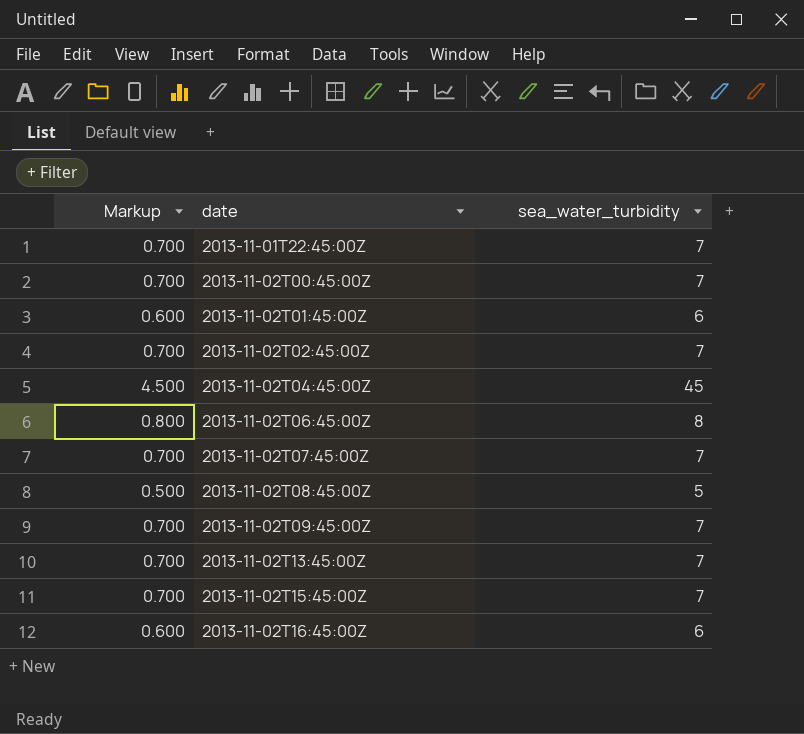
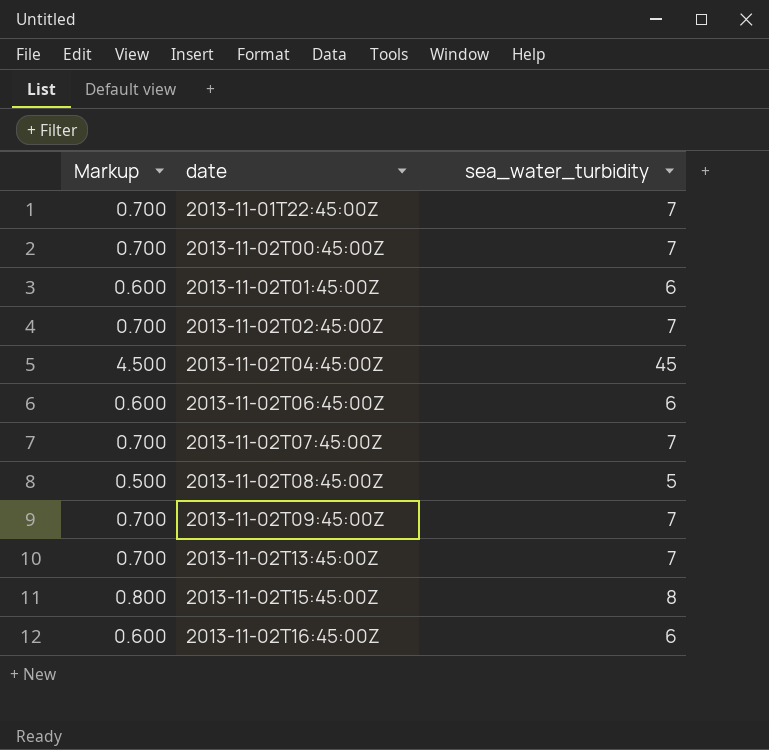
2013-11-02T06:45:00Z | Markup: 0.800 -> 0.600
2013-11-02T06:45:00Z | sea_water_turbidity: 8 -> 6
2013-11-02T15:45:00Z | Markup: 0.700 -> 0.800
2013-11-02T15:45:00Z | sea_water_turbidity: 7 -> 8

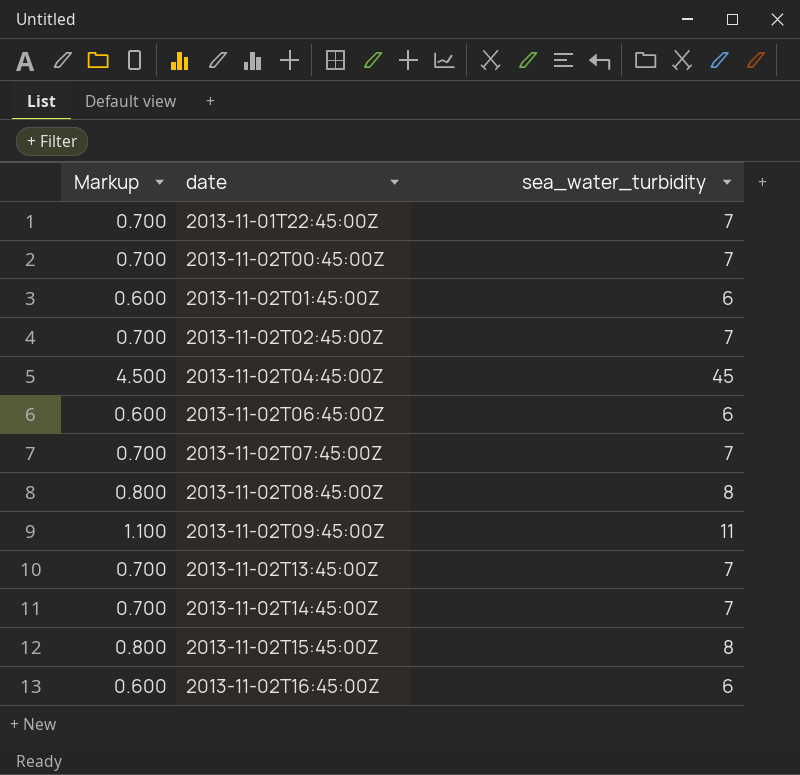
2013-11-02T08:45:00Z | Markup: 0.500 -> 0.800
2013-11-02T08:45:00Z | sea_water_turbidity: 5 -> 8
2013-11-02T09:45:00Z | Markup: 0.700 -> 1.100
2013-11-02T09:45:00Z | sea_water_turbidity: 7 -> 11
row 2013-11-02T14:45:00Z: none -> 0.700 | 7

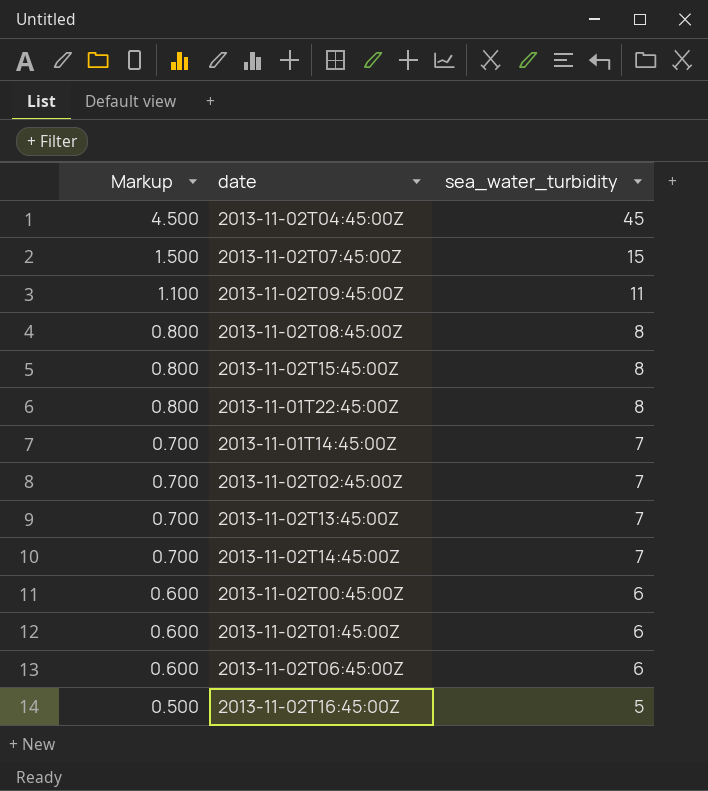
row order: date ascending -> Markup descending
2013-11-02T07:45:00Z | Markup: 0.700 -> 1.500
2013-11-02T07:45:00Z | sea_water_turbidity: 7 -> 15
2013-11-01T22:45:00Z | Markup: 0.700 -> 0.800
2013-11-01T22:45:00Z | sea_water_turbidity: 7 -> 8
row 2013-11-01T14:45:00Z: none -> 0.700 | 7
2013-11-02T00:45:00Z | Markup: 0.700 -> 0.600
2013-11-02T00:45:00Z | sea_water_turbidity: 7 -> 6
2013-11-02T16:45:00Z | Markup: 0.600 -> 0.500
2013-11-02T16:45:00Z | sea_water_turbidity: 6 -> 5

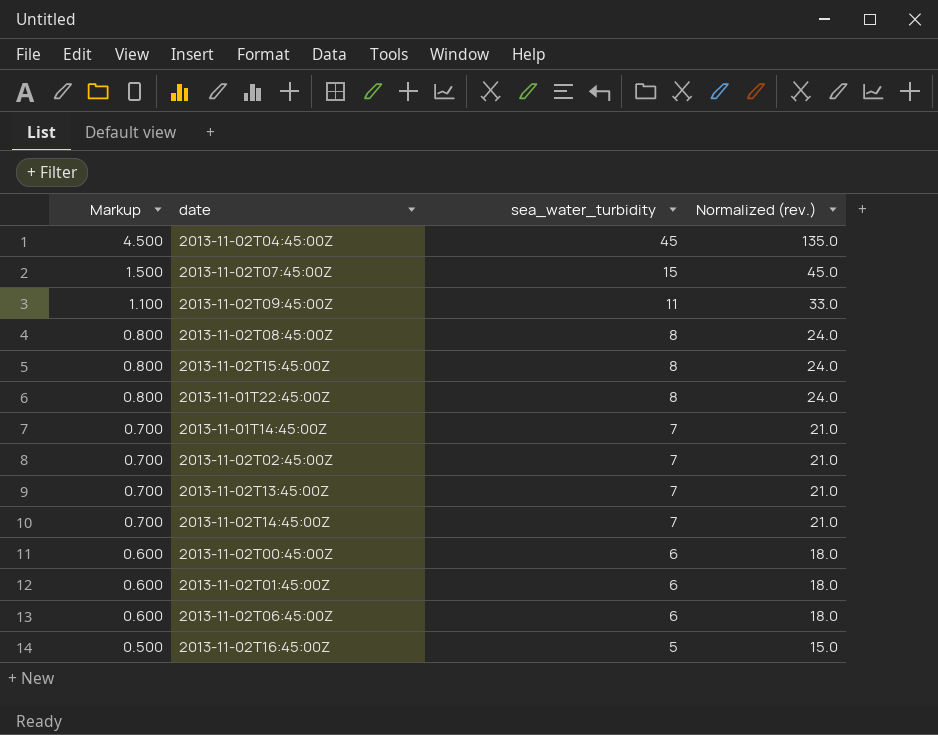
column Normalized (rev.) | formula: none -> [sea_water_turbidity] * 3

